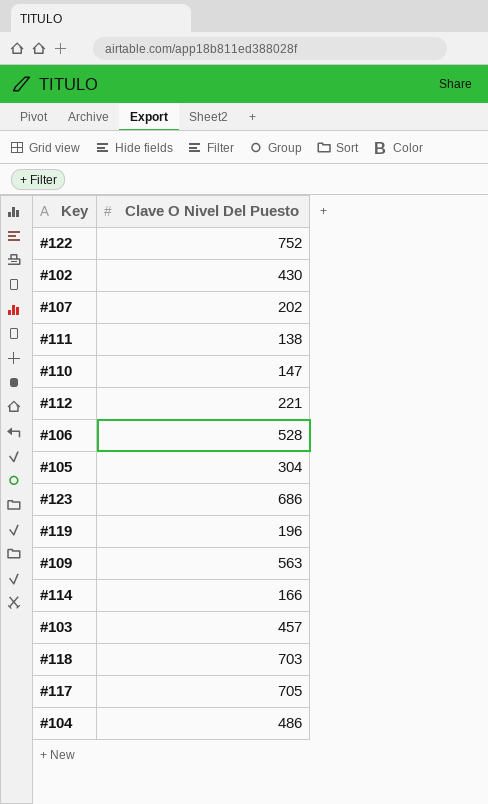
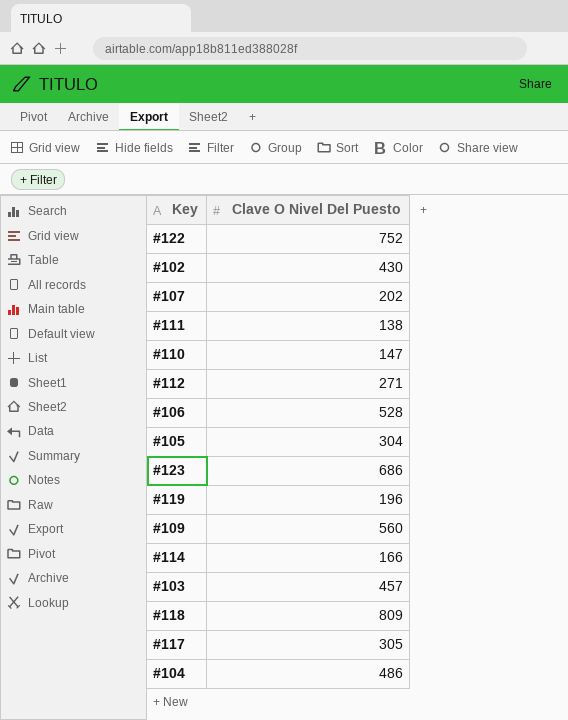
#112 | Clave O Nivel Del Puesto: 221 -> 271
#109 | Clave O Nivel Del Puesto: 563 -> 560
#118 | Clave O Nivel Del Puesto: 703 -> 809
#117 | Clave O Nivel Del Puesto: 705 -> 305

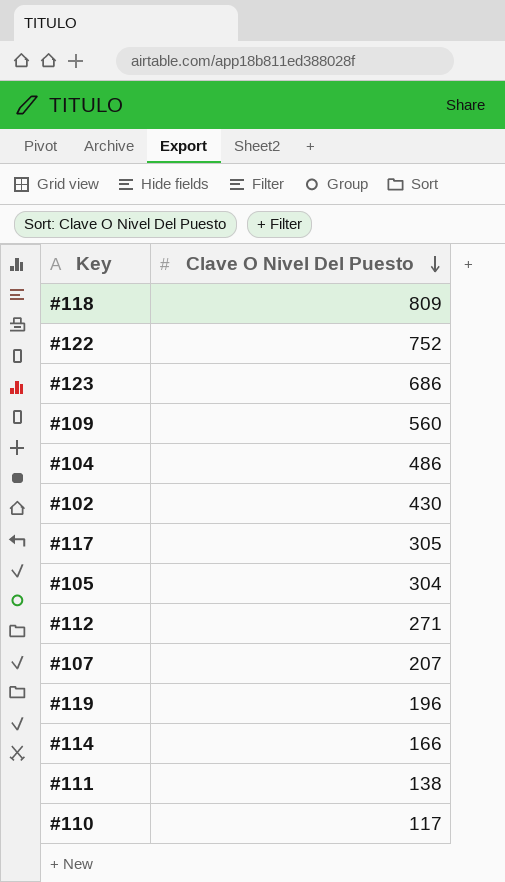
row order: none -> Clave O Nivel Del Puesto descending
row #106: 528 -> none
row #103: 457 -> none
#107 | Clave O Nivel Del Puesto: 202 -> 207
#110 | Clave O Nivel Del Puesto: 147 -> 117

